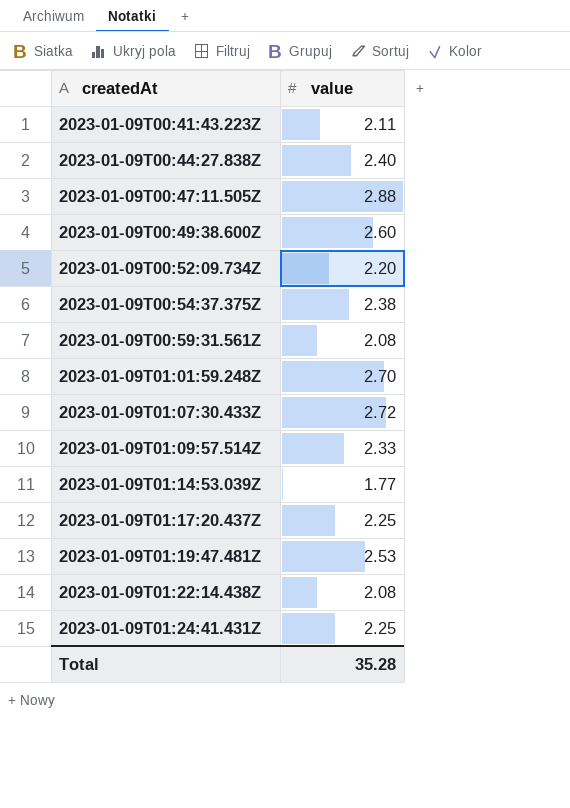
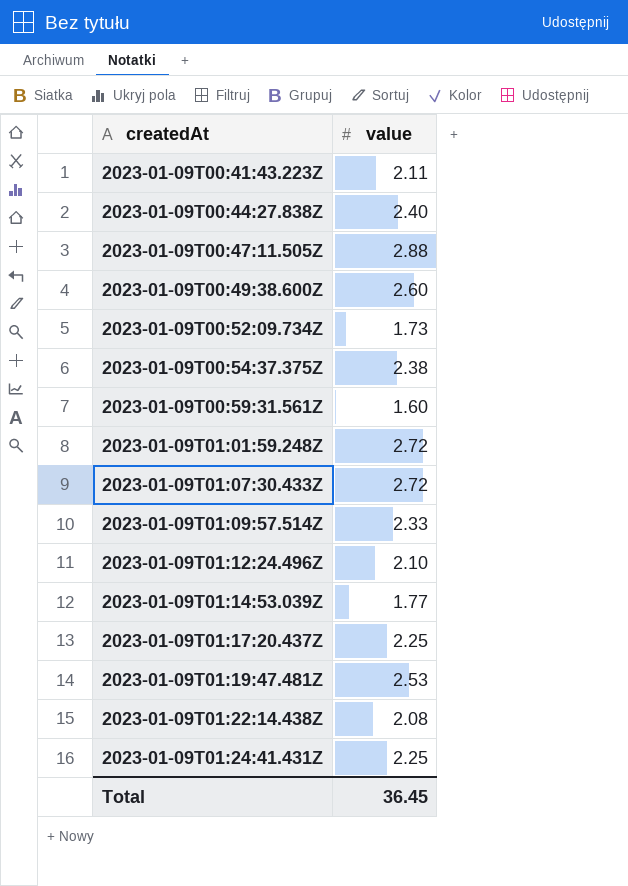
2023-01-09T00:52:09.734Z | value: 2.20 -> 1.73
2023-01-09T00:59:31.561Z | value: 2.08 -> 1.60
2023-01-09T01:01:59.248Z | value: 2.70 -> 2.72
row 2023-01-09T01:12:24.496Z: none -> 2.10
Total | value: 35.28 -> 36.45

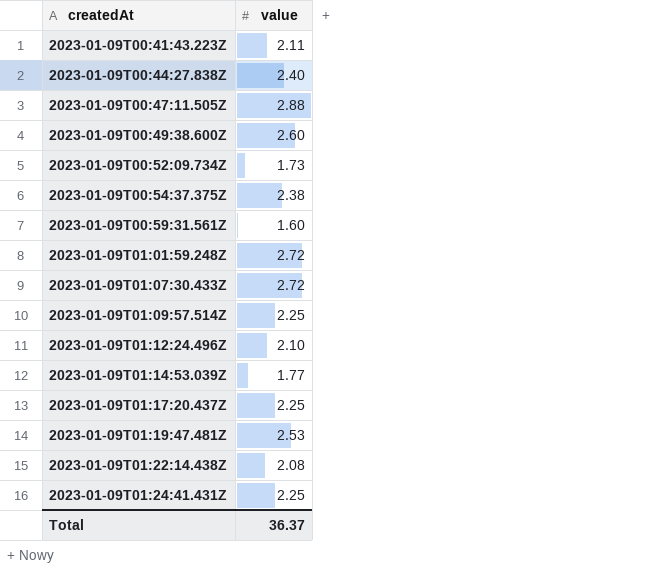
2023-01-09T01:09:57.514Z | value: 2.33 -> 2.25
Total | value: 36.45 -> 36.37

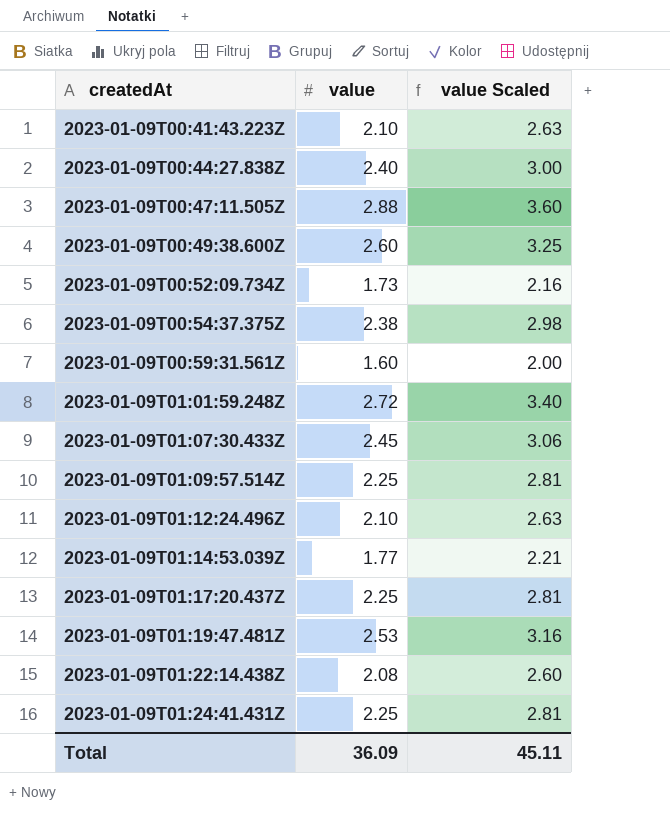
column value Scaled | formula: none -> [value] * 1.25
2023-01-09T00:41:43.223Z | value: 2.11 -> 2.10
2023-01-09T01:07:30.433Z | value: 2.72 -> 2.45
Total | value: 36.37 -> 36.09

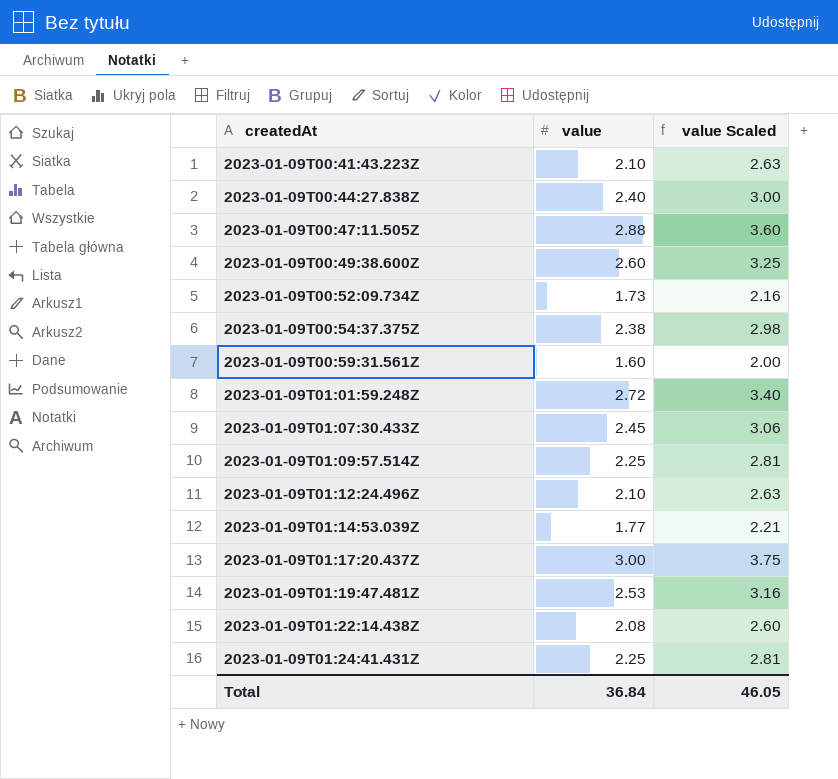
2023-01-09T01:17:20.437Z | value: 2.25 -> 3.00
2023-01-09T01:17:20.437Z | value Scaled: 2.81 -> 3.75
Total | value: 36.09 -> 36.84
Total | value Scaled: 45.11 -> 46.05

